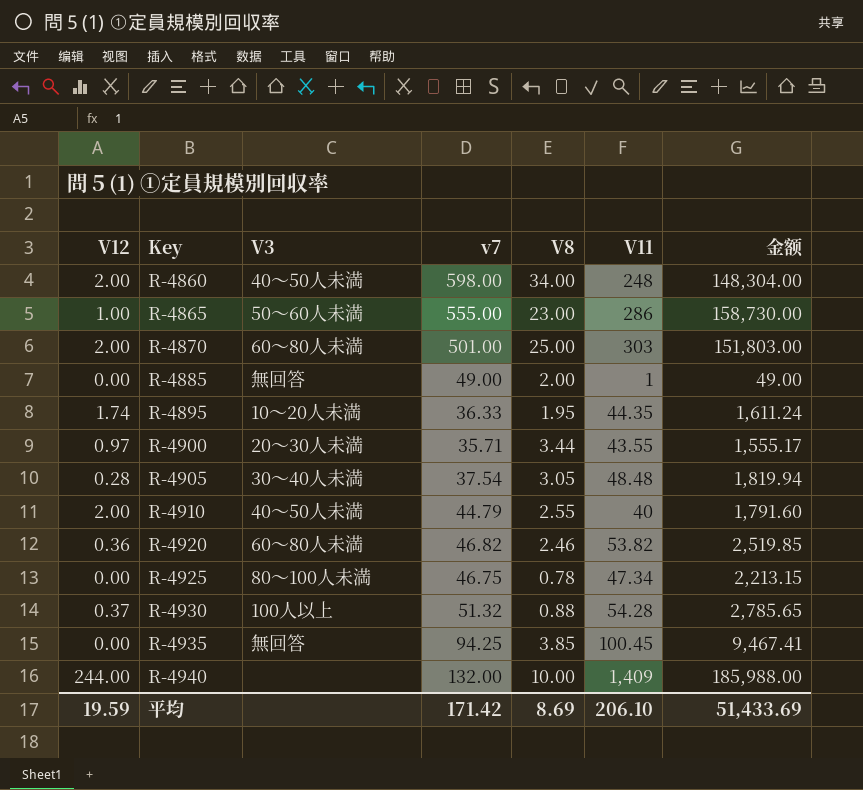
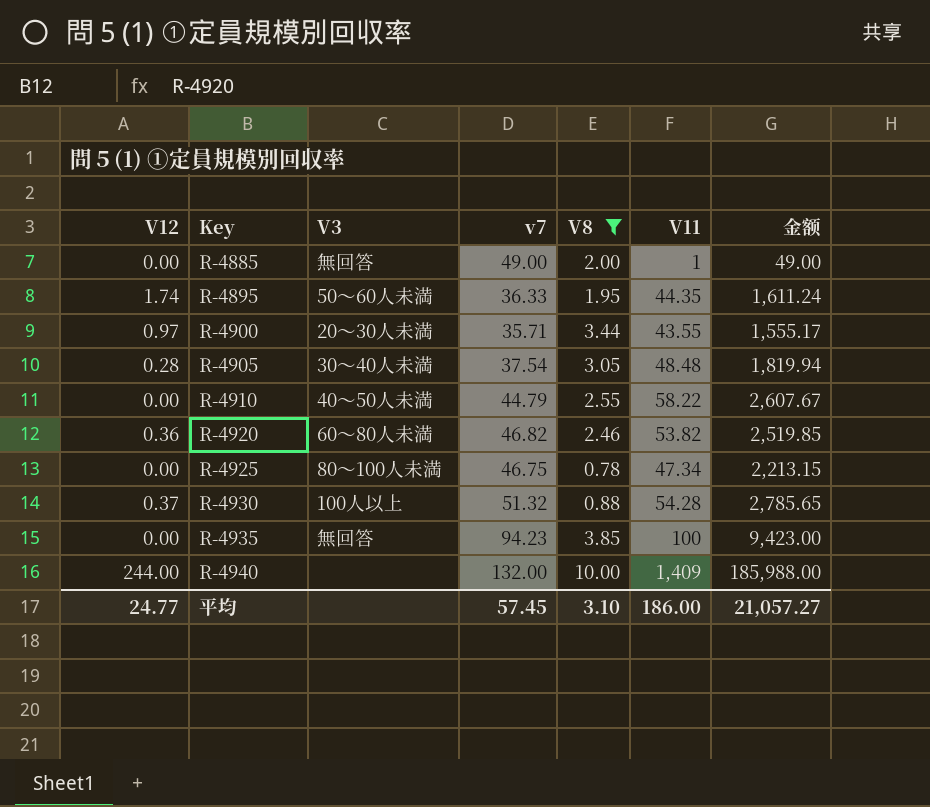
filter: none -> V8 <= 10.00
R-4895 | V3: 10～20人未満 -> 50～60人未満
R-4910 | V12: 2.00 -> 0.00
R-4910 | V11: 40 -> 58.22
R-4910 | 金额: 1,791.60 -> 2,607.67
R-4935 | v7: 94.25 -> 94.23
R-4935 | V11: 100.45 -> 100
R-4935 | 金额: 9,467.41 -> 9,423.00
平均 | V12: 19.59 -> 24.77
平均 | v7: 171.42 -> 57.45
平均 | V8: 8.69 -> 3.10
平均 | V11: 206.10 -> 186.00
平均 | 金额: 51,433.69 -> 21,057.27

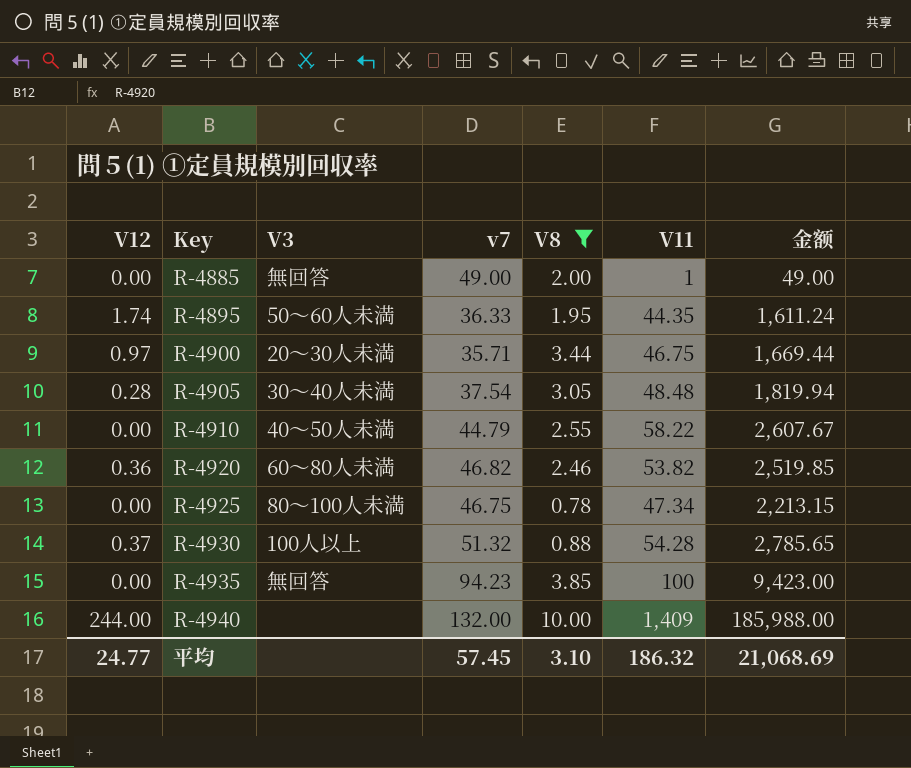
R-4900 | V11: 43.55 -> 46.75
R-4900 | 金额: 1,555.17 -> 1,669.44
平均 | V11: 186.00 -> 186.32
平均 | 金额: 21,057.27 -> 21,068.69

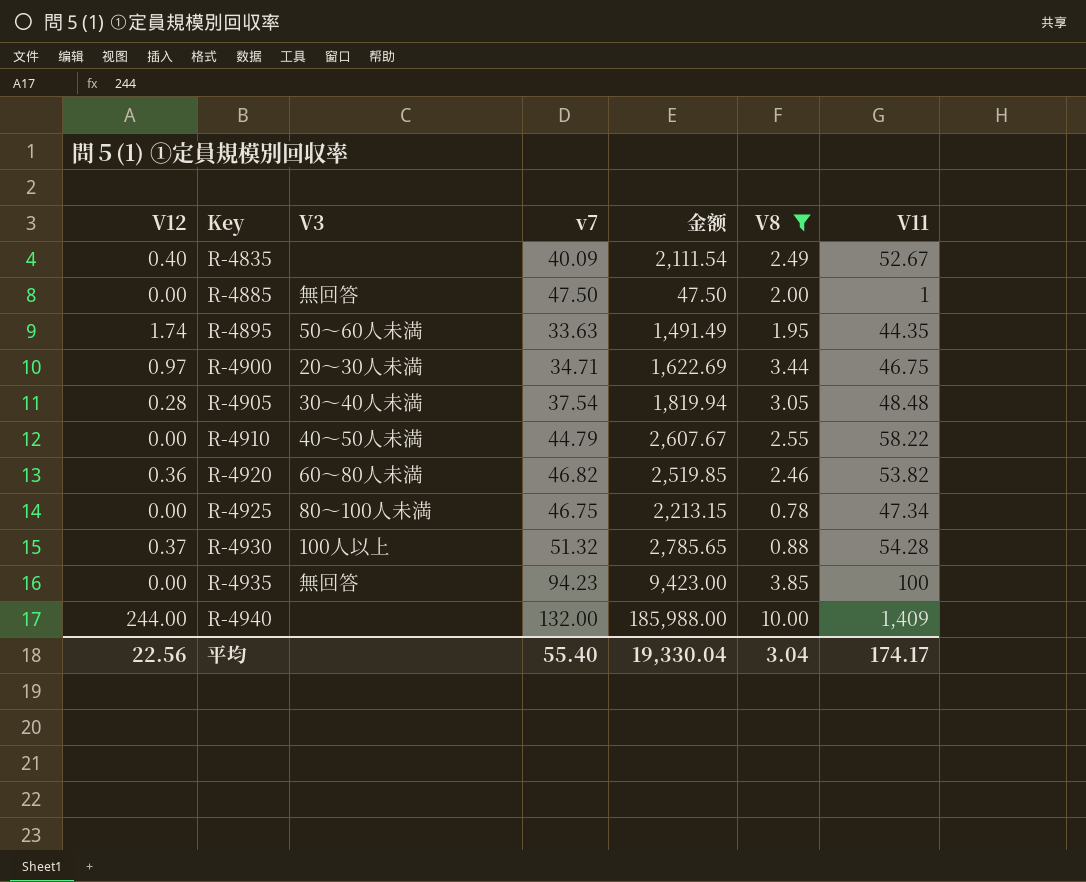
column 金额 | position: 7 -> 5
row R-4835: none -> 0.40 | none | 40.09 | 2,111.54 | 2.49 | 52.67
R-4885 | v7: 49.00 -> 47.50
R-4885 | 金额: 49.00 -> 47.50
R-4895 | v7: 36.33 -> 33.63
R-4895 | 金额: 1,611.24 -> 1,491.49
R-4900 | v7: 35.71 -> 34.71
R-4900 | 金额: 1,669.44 -> 1,622.69
平均 | V12: 24.77 -> 22.56
平均 | v7: 57.45 -> 55.40
平均 | 金额: 21,068.69 -> 19,330.04
平均 | V8: 3.10 -> 3.04
平均 | V11: 186.32 -> 174.17

